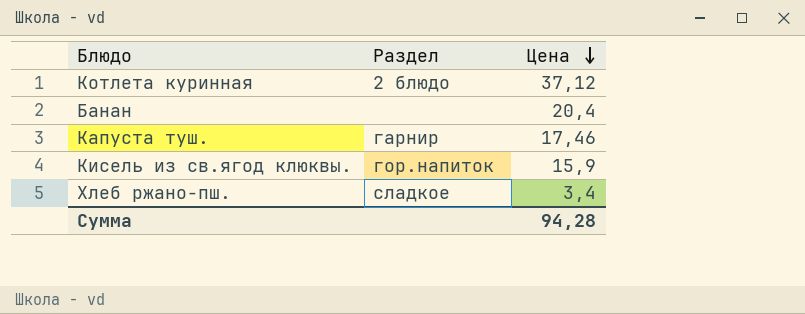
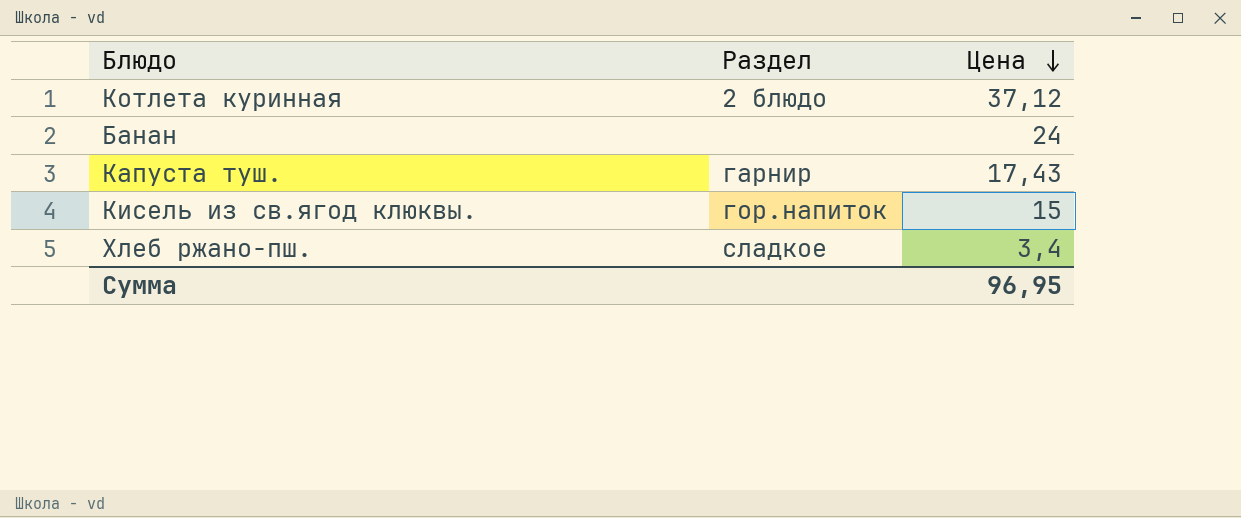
Банан | Цена: 20,4 -> 24
Капуста туш. | Цена: 17,46 -> 17,43
Кисель из св.ягод клюквы. | Цена: 15,9 -> 15
Сумма | Цена: 94,28 -> 96,95

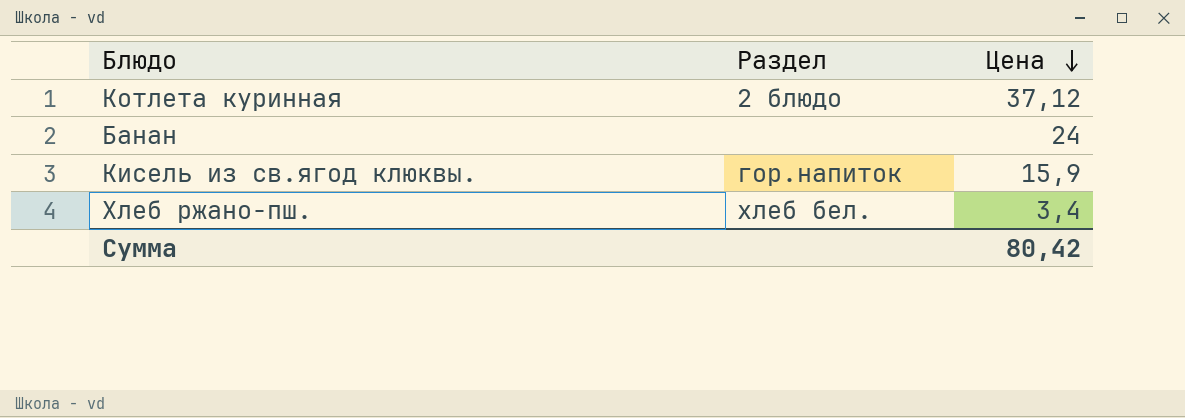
row Капуста туш.: гарнир | 17,43 -> none
Кисель из св.ягод клюквы. | Цена: 15 -> 15,9
Хлеб ржано-пш. | Раздел: сладкое -> хлеб бел.
Сумма | Цена: 96,95 -> 80,42

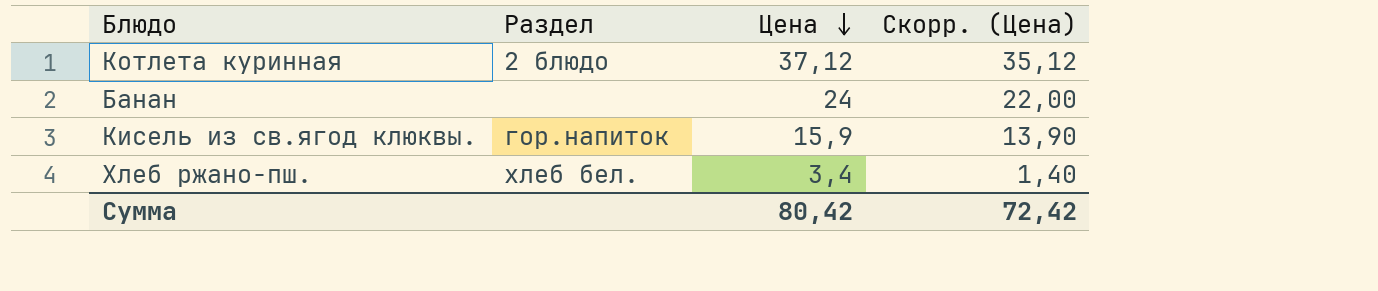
column Скорр. (Цена) | formula: none -> [Цена] - 2

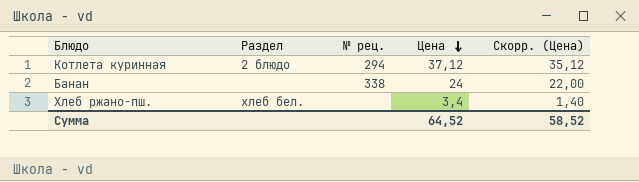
column № рец. | position: none -> 3
row Кисель из св.ягод клюквы.: гор.напиток | 15,9 | 13,90 -> none
Сумма | Цена: 80,42 -> 64,52
Сумма | Скорр. (Цена): 72,42 -> 58,52

